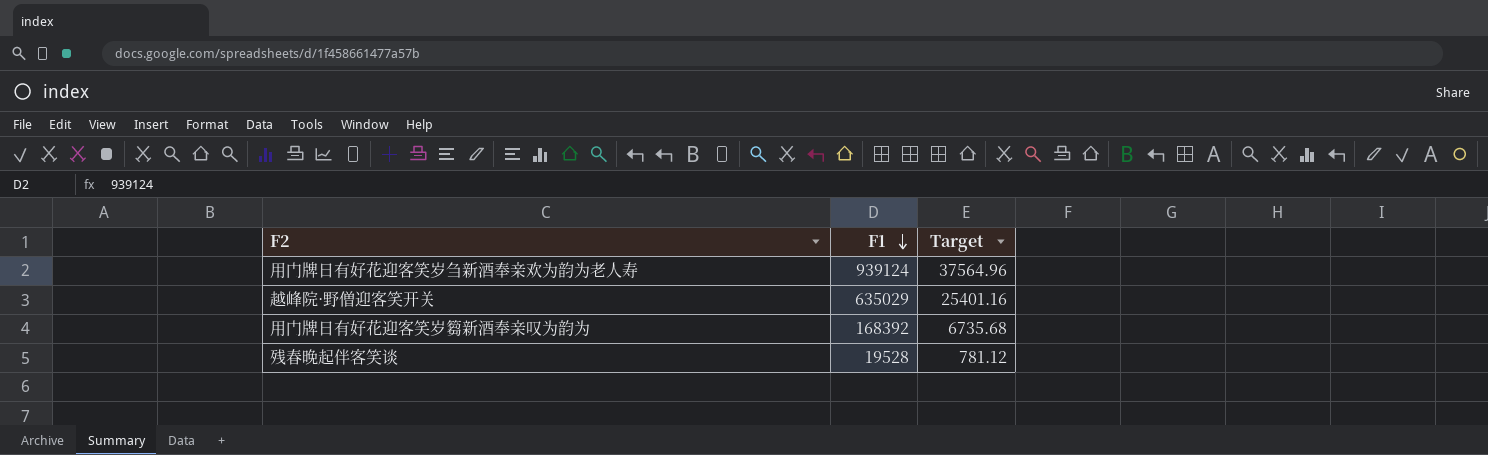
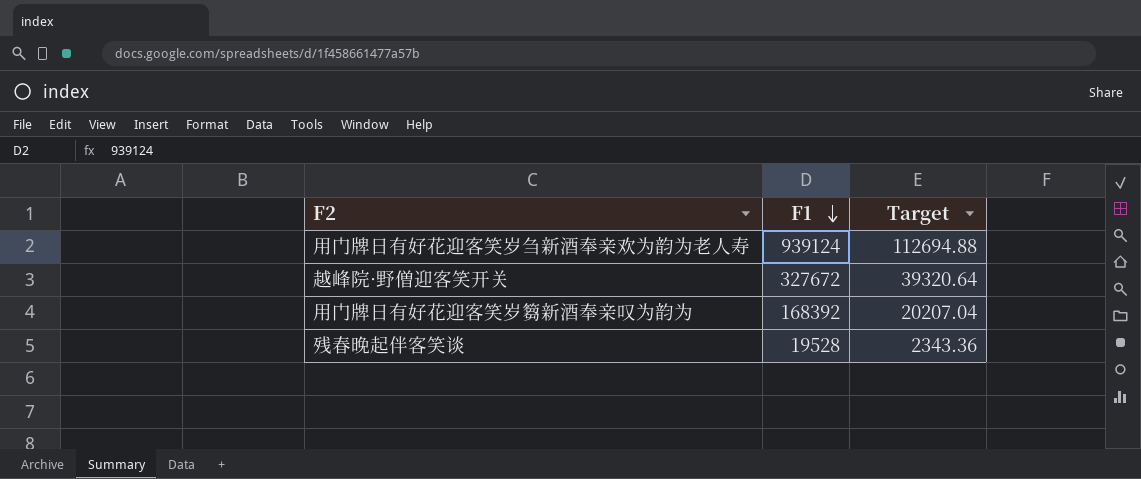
column Target | formula: [F1] * 0.04 -> [F1] * 0.12
越峰院·野僧迎客笑开关 | F1: 635029 -> 327672

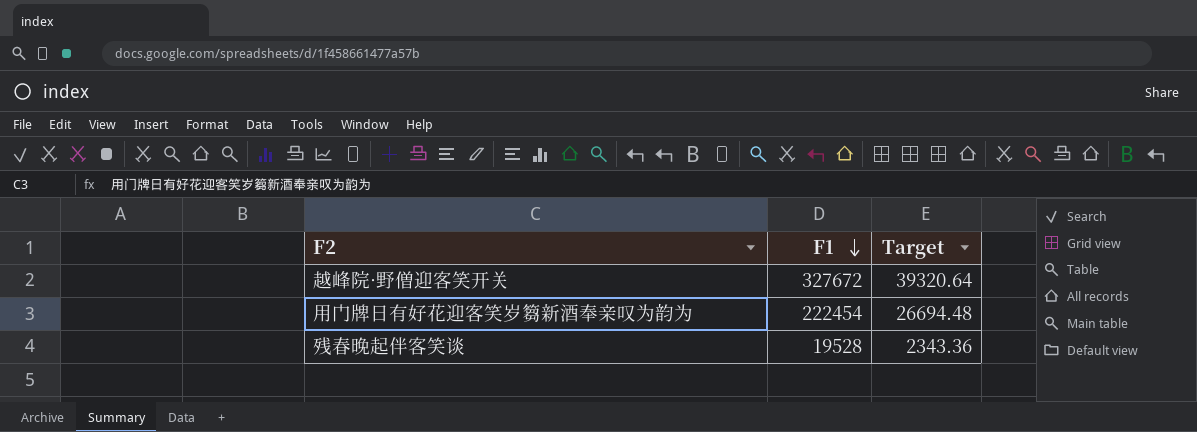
row 用门牌日有好花迎客笑岁刍新酒奉亲欢为韵为老人寿: 939124 | 112694.88 -> none
用门牌日有好花迎客笑岁篘新酒奉亲叹为韵为 | F1: 168392 -> 222454
用门牌日有好花迎客笑岁篘新酒奉亲叹为韵为 | Target: 20207.04 -> 26694.48

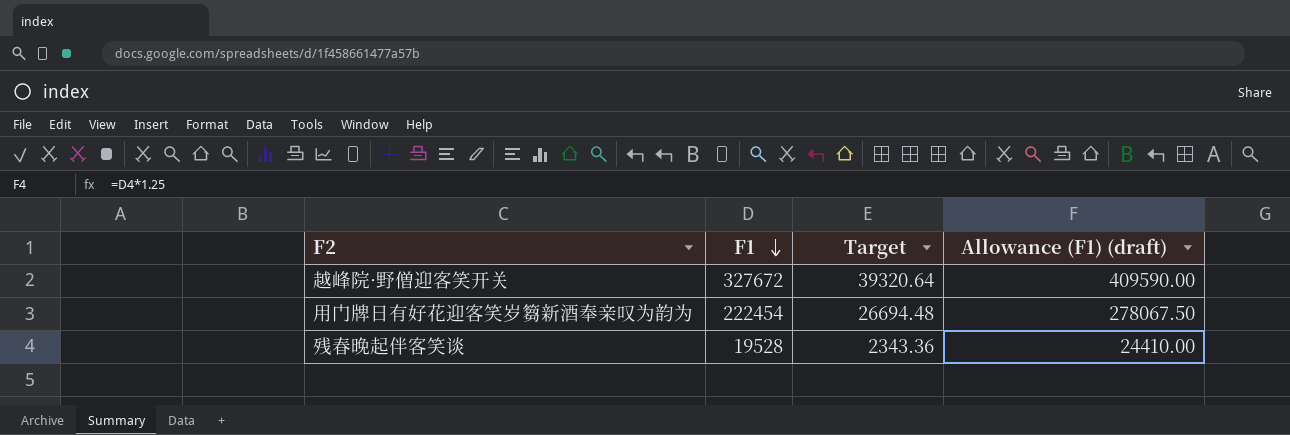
column Allowance (F1) (draft) | formula: none -> [F1] * 1.25

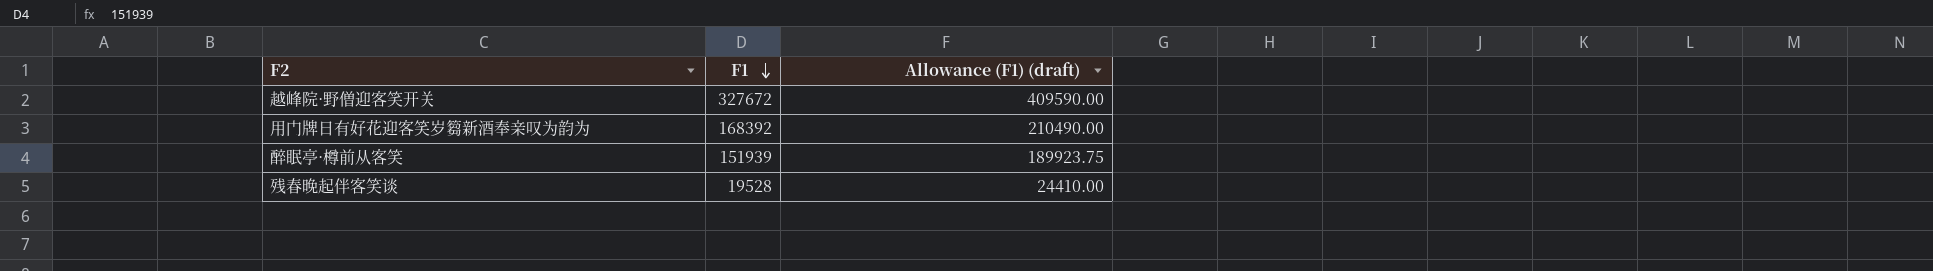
column Target | formula: [F1] * 0.12 -> none
用门牌日有好花迎客笑岁篘新酒奉亲叹为韵为 | F1: 222454 -> 168392
用门牌日有好花迎客笑岁篘新酒奉亲叹为韵为 | Allowance (F1) (draft): 278067.50 -> 210490.00
row 醉眠亭·樽前从客笑: none -> 151939 | 189923.75

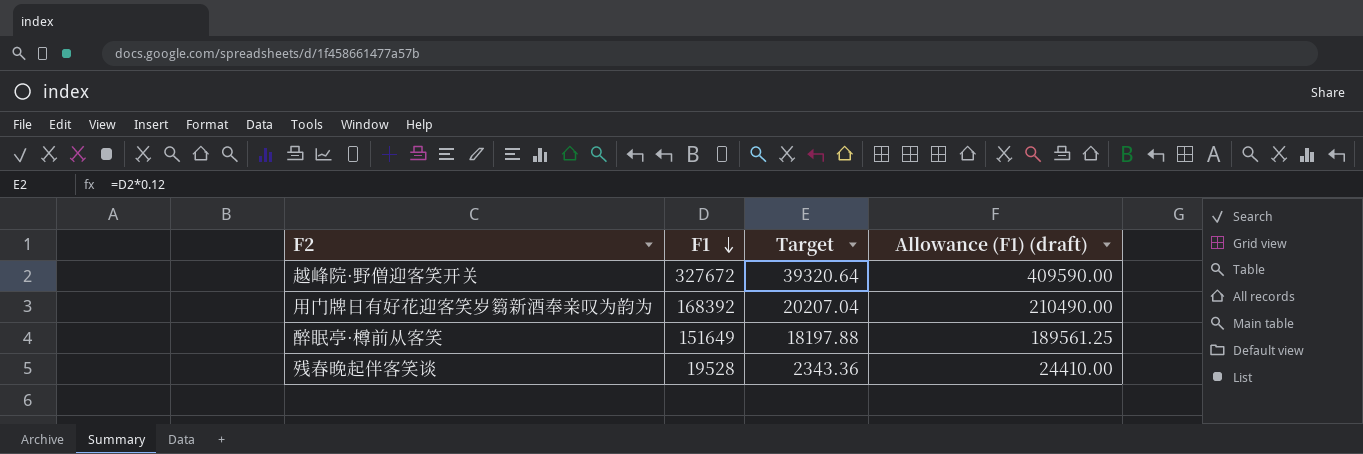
column Target | formula: none -> [F1] * 0.12
醉眠亭·樽前从客笑 | F1: 151939 -> 151649
醉眠亭·樽前从客笑 | Allowance (F1) (draft): 189923.75 -> 189561.25

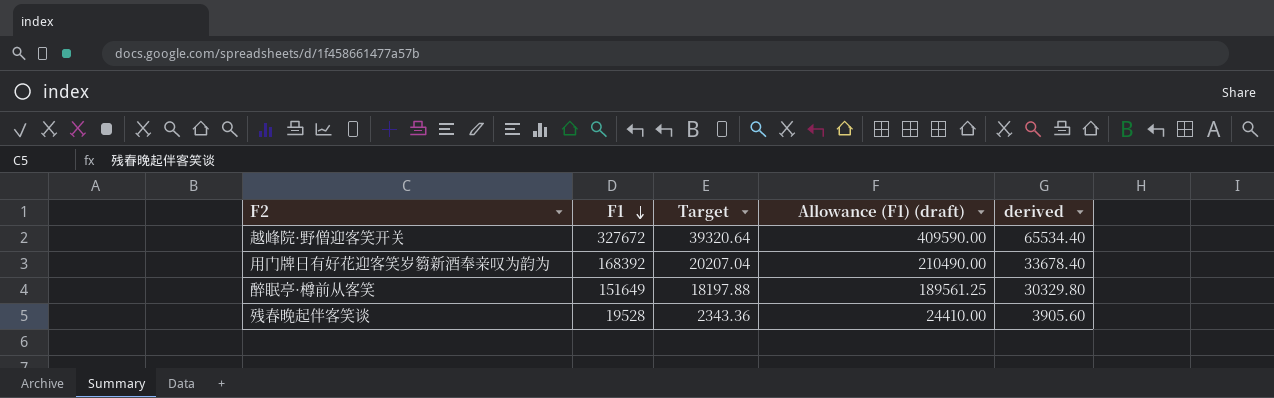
column derived | formula: none -> [F1] * 0.2

